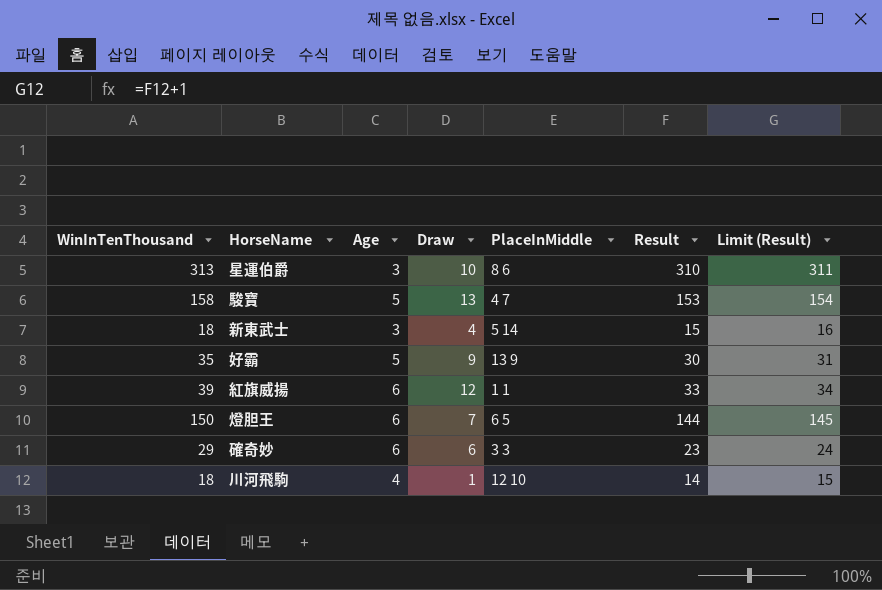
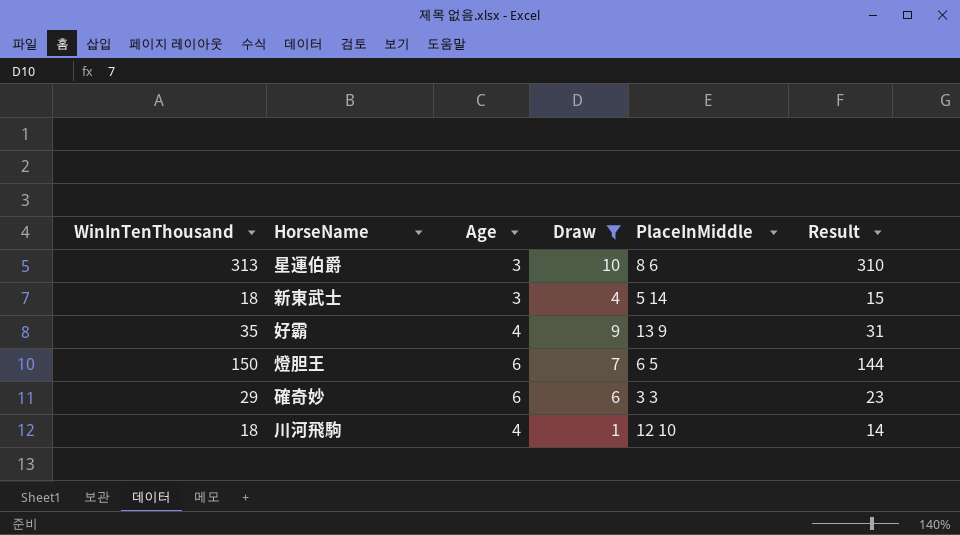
filter: none -> Draw <= 10
column Limit (Result) | formula: [Result] + 1 -> none
好霸 | Age: 5 -> 4
好霸 | Result: 30 -> 31

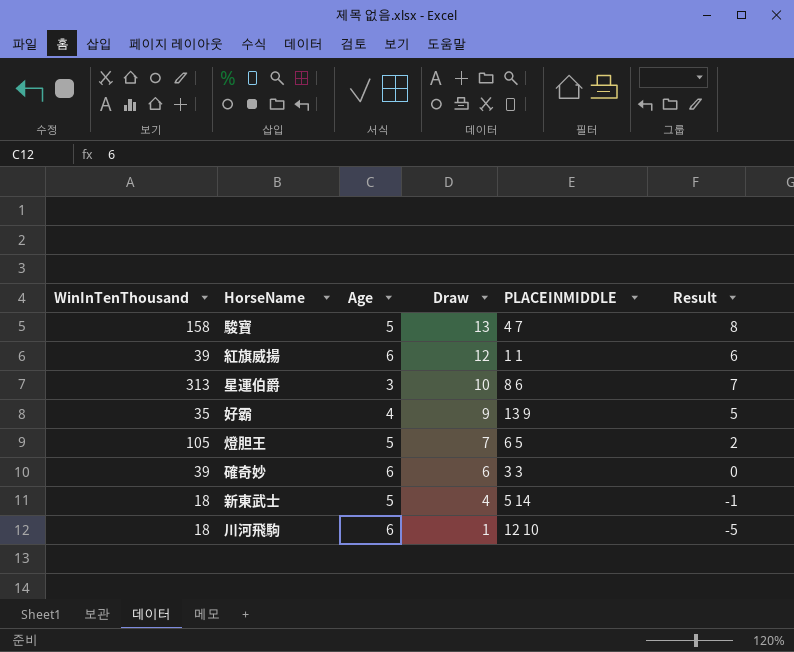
filter: Draw <= 10 -> none
row order: none -> Draw descending
column name: PlaceInMiddle -> PLACEINMIDDLE
column Result | formula: [WinInTenThousand] - [Age] -> [Draw] - [Age]
燈胆王 | WinInTenThousand: 150 -> 105
燈胆王 | Age: 6 -> 5
確奇妙 | WinInTenThousand: 29 -> 39
新東武士 | Age: 3 -> 5
川河飛駒 | Age: 4 -> 6

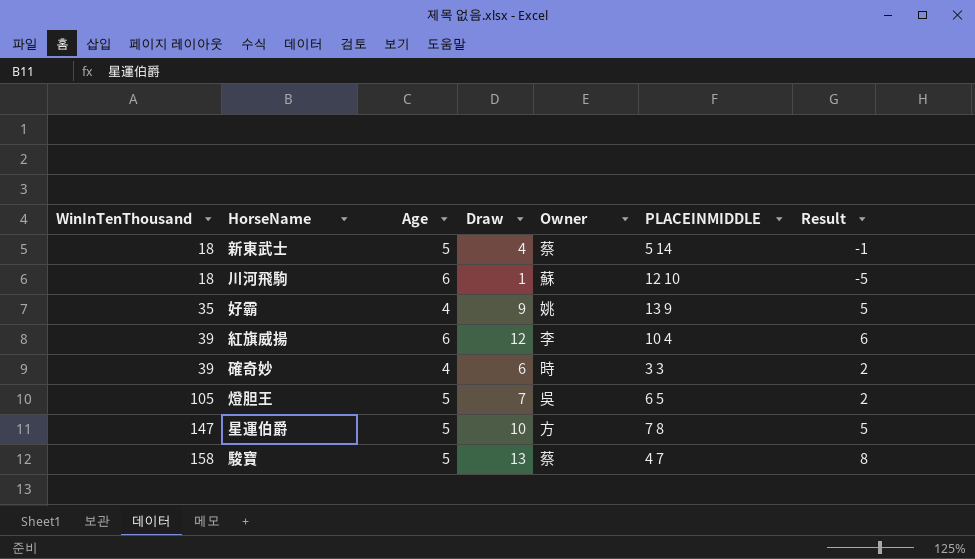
row order: Draw descending -> WinInTenThousand ascending
column Owner | position: none -> 5
紅旗威揚 | PLACEINMIDDLE: 1 1 -> 10 4
確奇妙 | Age: 6 -> 4
確奇妙 | Result: 0 -> 2
星運伯爵 | WinInTenThousand: 313 -> 147
星運伯爵 | Age: 3 -> 5
星運伯爵 | PLACEINMIDDLE: 8 6 -> 7 8
星運伯爵 | Result: 7 -> 5

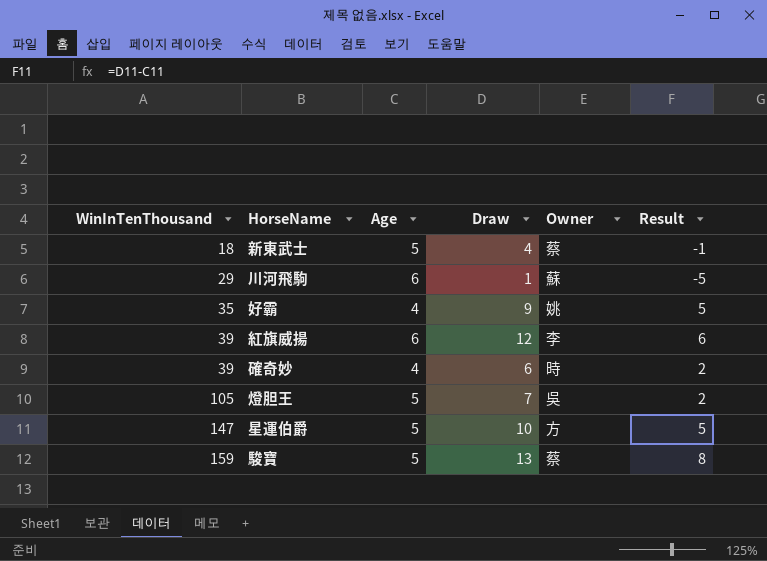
column PLACEINMIDDLE | position: 6 -> none
川河飛駒 | WinInTenThousand: 18 -> 29
駿寶 | WinInTenThousand: 158 -> 159

